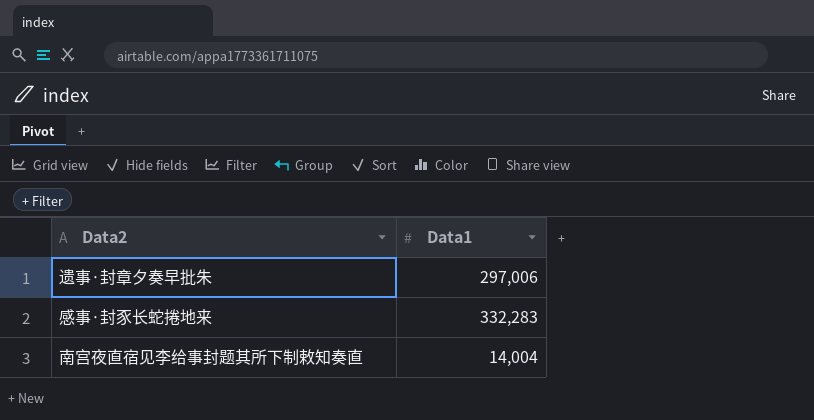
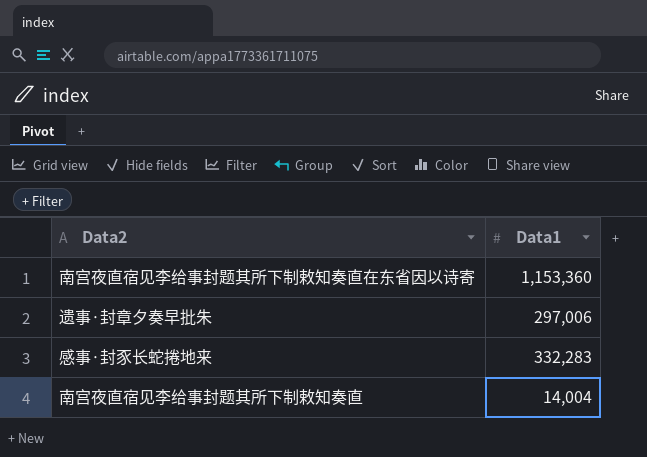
row 南宫夜直宿见李给事封题其所下制敕知奏直在东省因以诗寄: none -> 1,153,360

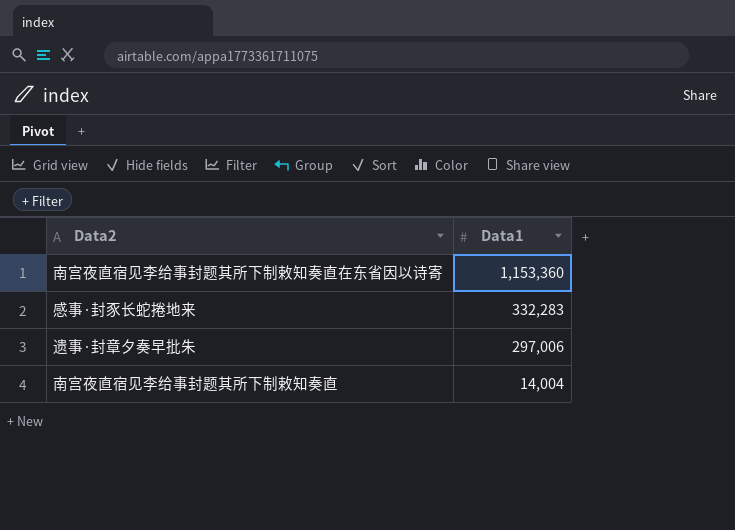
row order: none -> Data1 descending

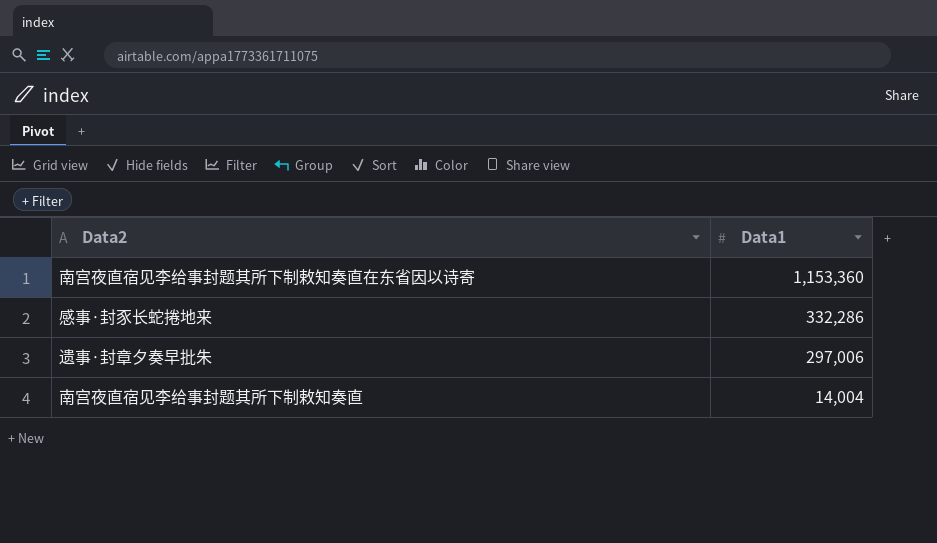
感事·封豕长蛇捲地来 | Data1: 332,283 -> 332,286

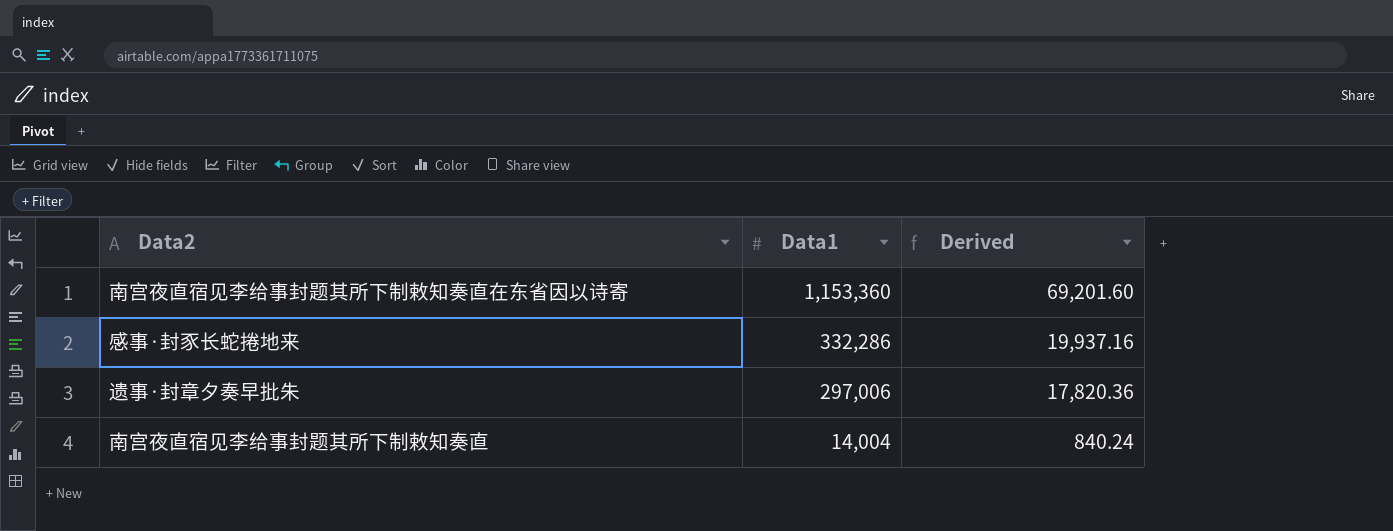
column Derived | formula: none -> [Data1] * 0.06

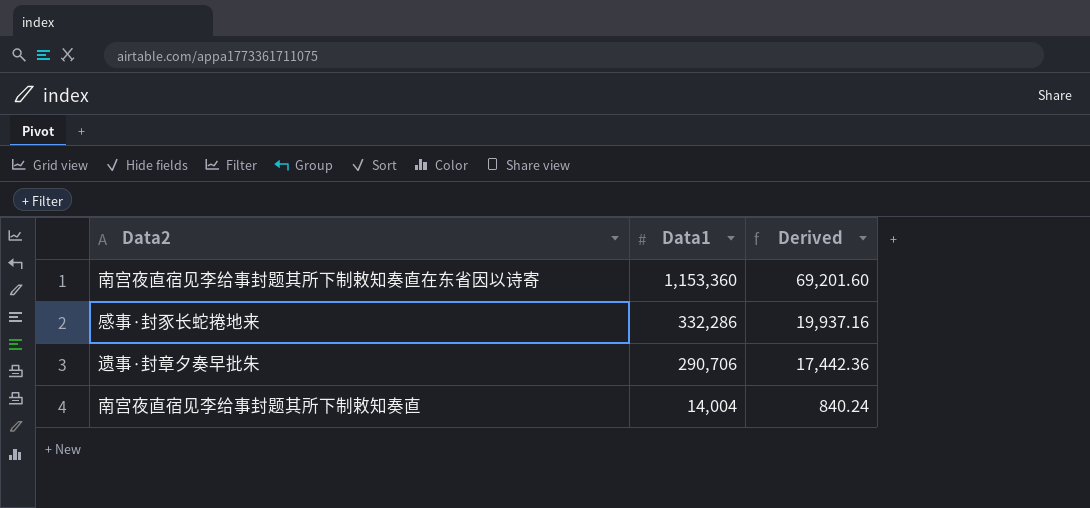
遗事·封章夕奏早批朱 | Data1: 297,006 -> 290,706
遗事·封章夕奏早批朱 | Derived: 17,820.36 -> 17,442.36

